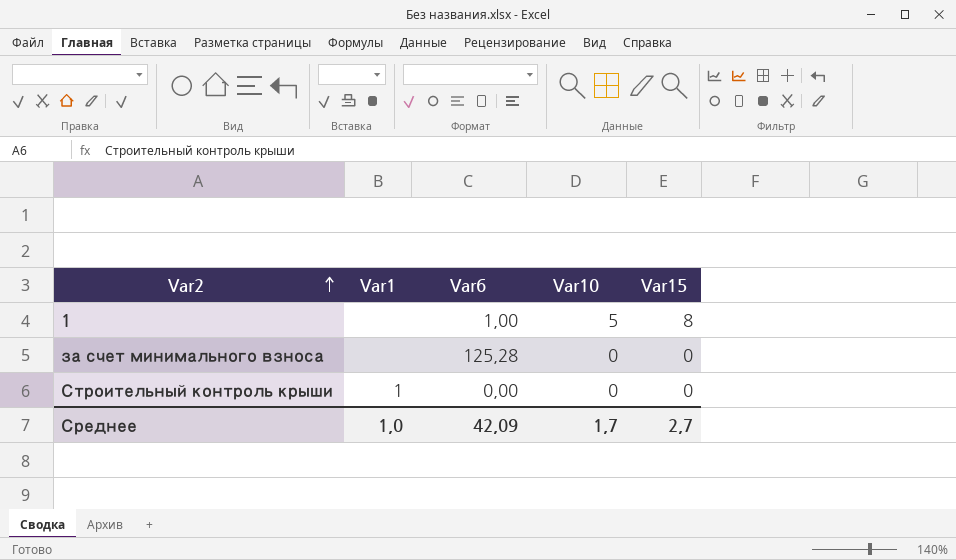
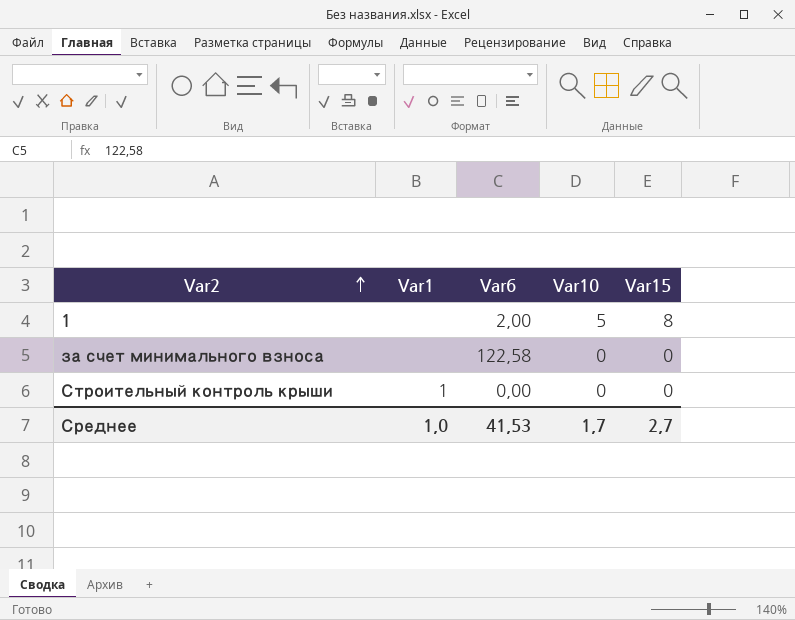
1 | Var6: 1,00 -> 2,00
за счет минимального взноса | Var6: 125,28 -> 122,58
Среднее | Var6: 42,09 -> 41,53

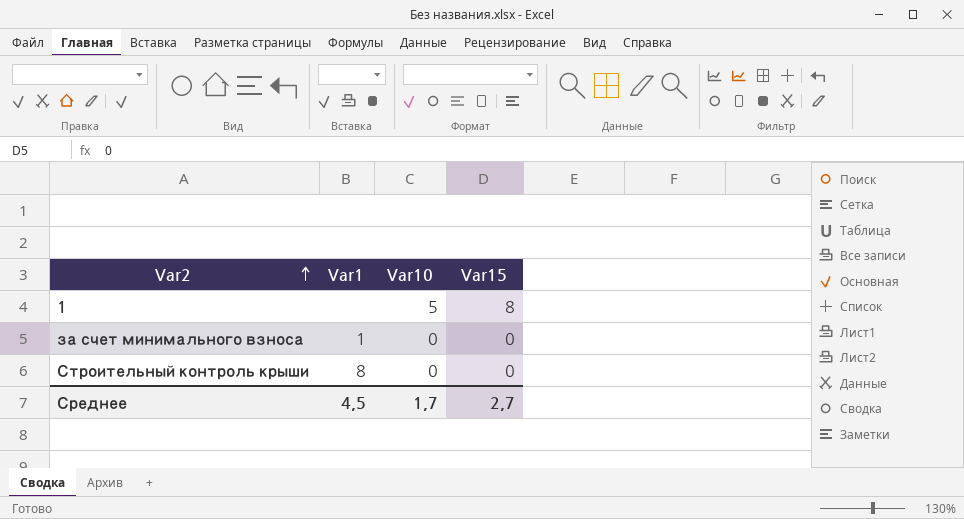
column Var6 | position: 3 -> none
за счет минимального взноса | Var1: none -> 1
Строительный контроль крыши | Var1: 1 -> 8
Среднее | Var1: 1,0 -> 4,5

